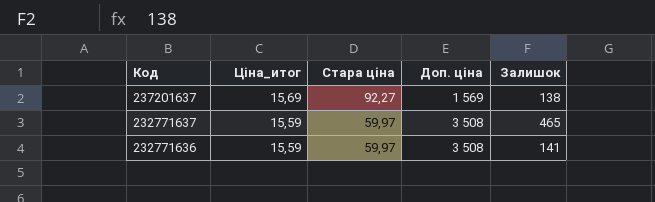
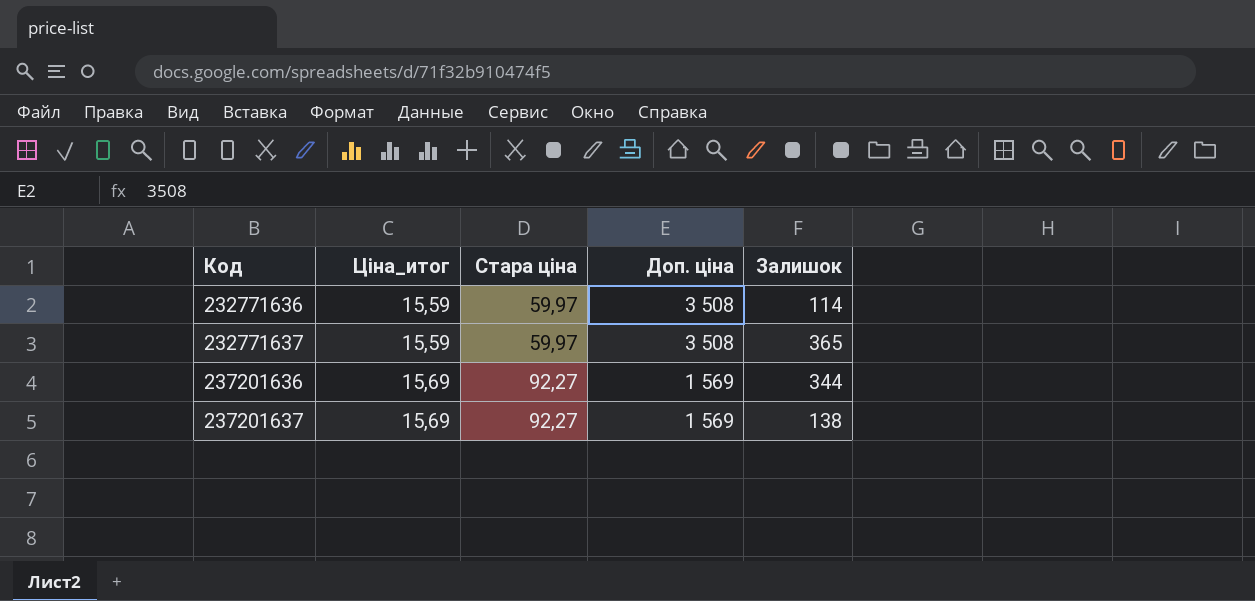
row order: Код descending -> Код ascending
232771636 | Залишок: 141 -> 114
232771637 | Залишок: 465 -> 365
row 237201636: none -> 15,69 | 92,27 | 1 569 | 344

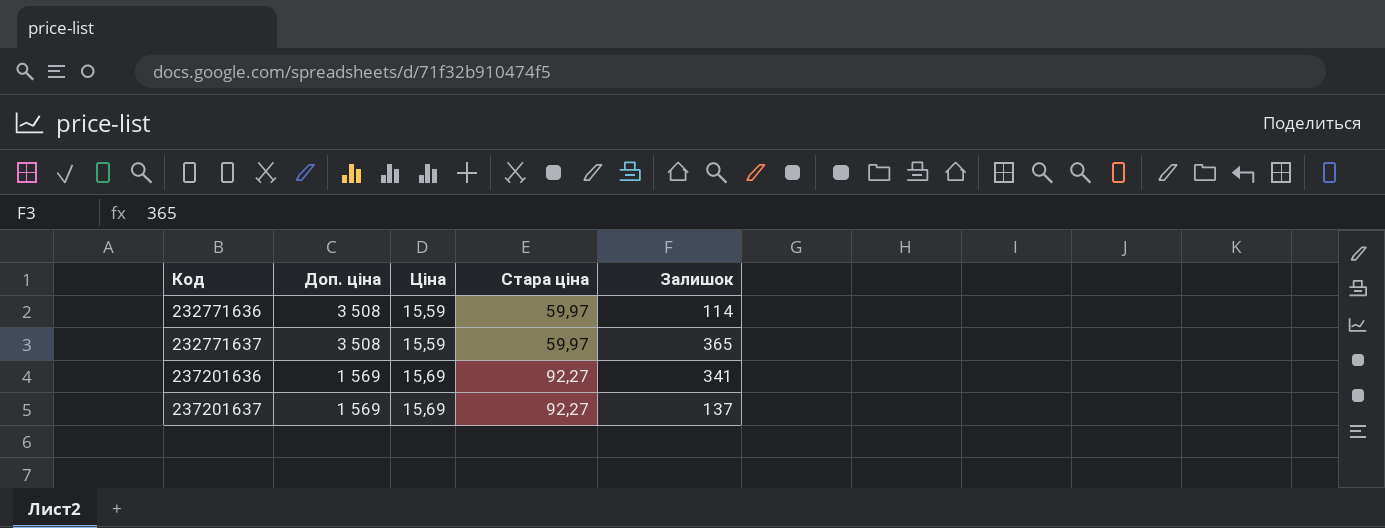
column Доп. ціна | position: 4 -> 2
column name: Ціна_итог -> Ціна
237201636 | Залишок: 344 -> 341
237201637 | Залишок: 138 -> 137

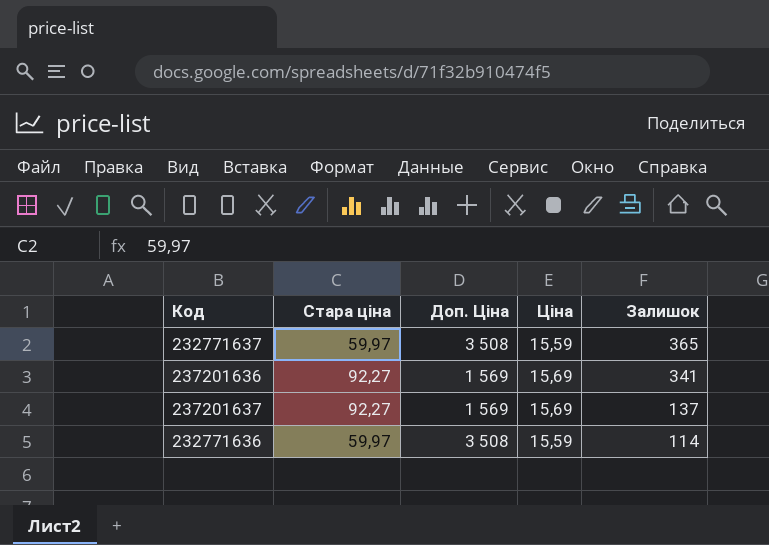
row order: Код ascending -> Залишок descending
column Стара ціна | position: 4 -> 2
column name: Доп. ціна -> Доп. Ціна

